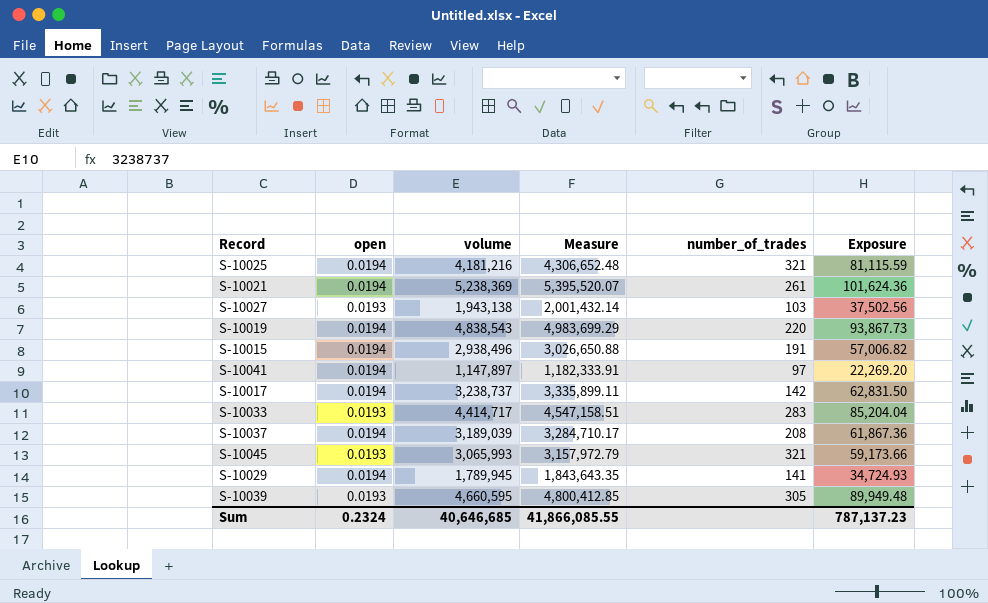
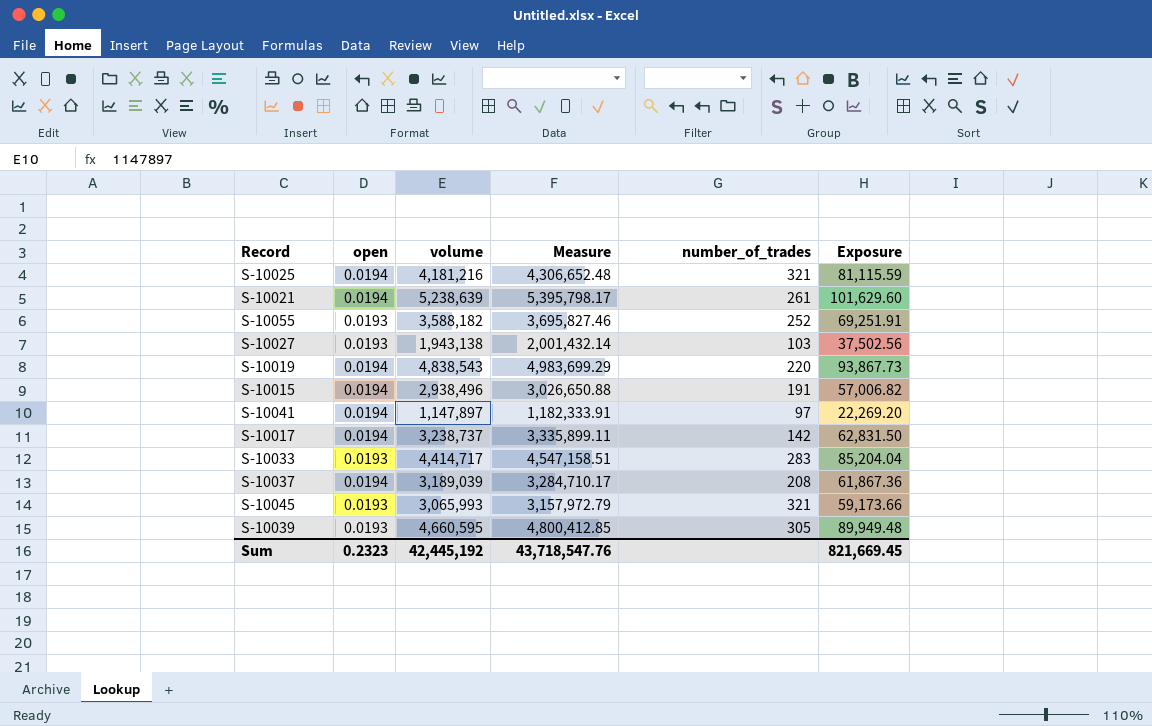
row S-10029: 0.0194 | 1,789,945 | 1,843,643.35 | 141 | 34,724.93 -> none
S-10021 | volume: 5,238,369 -> 5,238,639
S-10021 | Measure: 5,395,520.07 -> 5,395,798.17
S-10021 | Exposure: 101,624.36 -> 101,629.60
row S-10055: none -> 0.0193 | 3,588,182 | 3,695,827.46 | 252 | 69,251.91
Sum | open: 0.2324 -> 0.2323
Sum | volume: 40,646,685 -> 42,445,192
Sum | Measure: 41,866,085.55 -> 43,718,547.76
Sum | Exposure: 787,137.23 -> 821,669.45

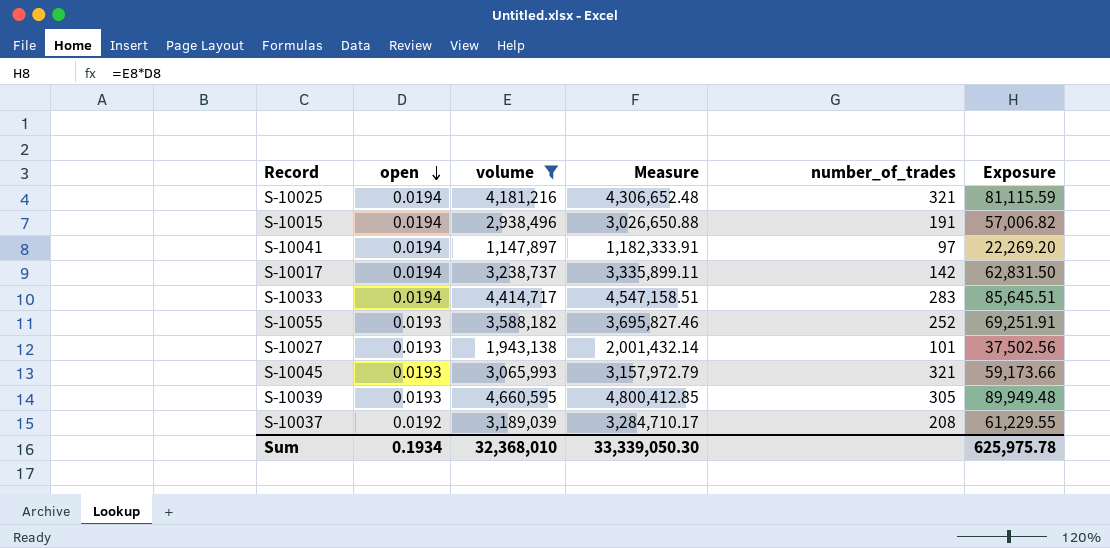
filter: none -> volume <= 4,660,595
row order: none -> open descending
S-10033 | open: 0.0193 -> 0.0194
S-10033 | Exposure: 85,204.04 -> 85,645.51
S-10027 | number_of_trades: 103 -> 101
S-10037 | open: 0.0194 -> 0.0192
S-10037 | Exposure: 61,867.36 -> 61,229.55
Sum | open: 0.2323 -> 0.1934
Sum | volume: 42,445,192 -> 32,368,010
Sum | Measure: 43,718,547.76 -> 33,339,050.30
Sum | Exposure: 821,669.45 -> 625,975.78

